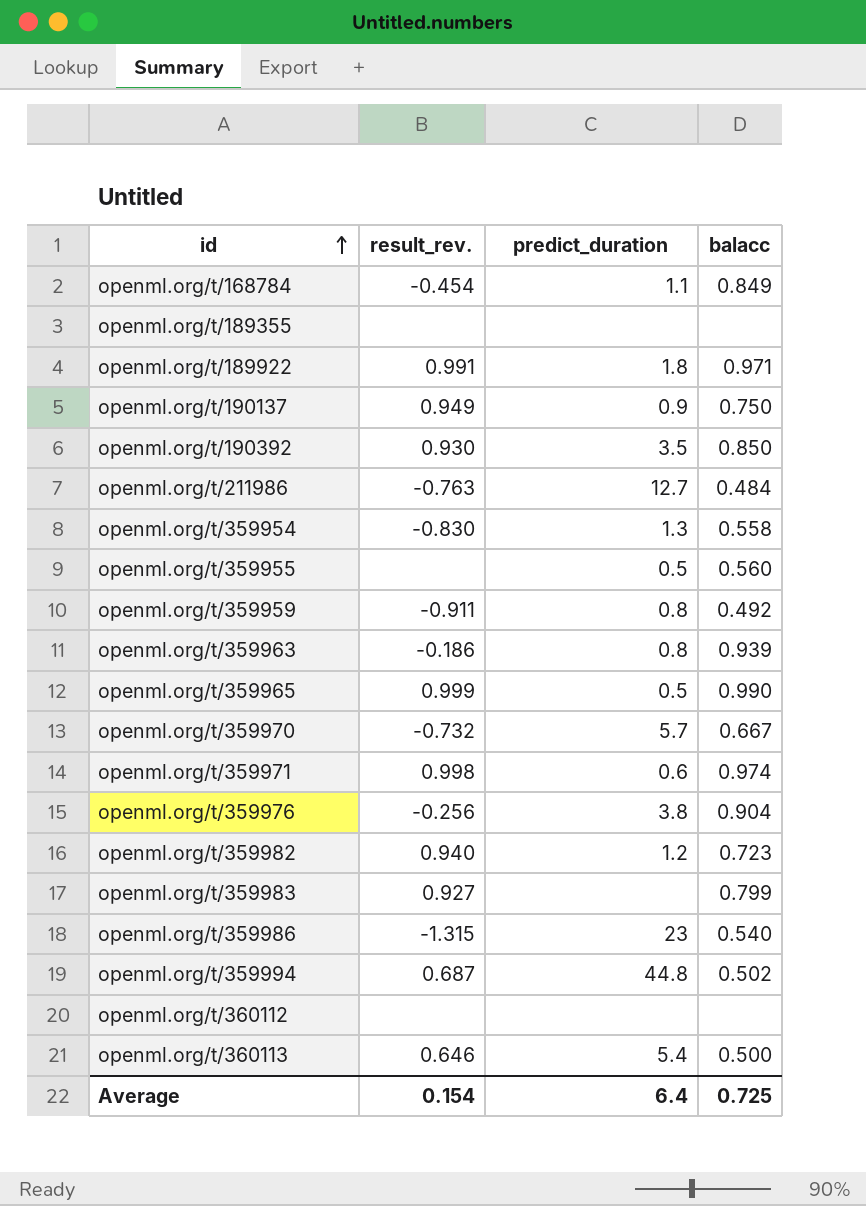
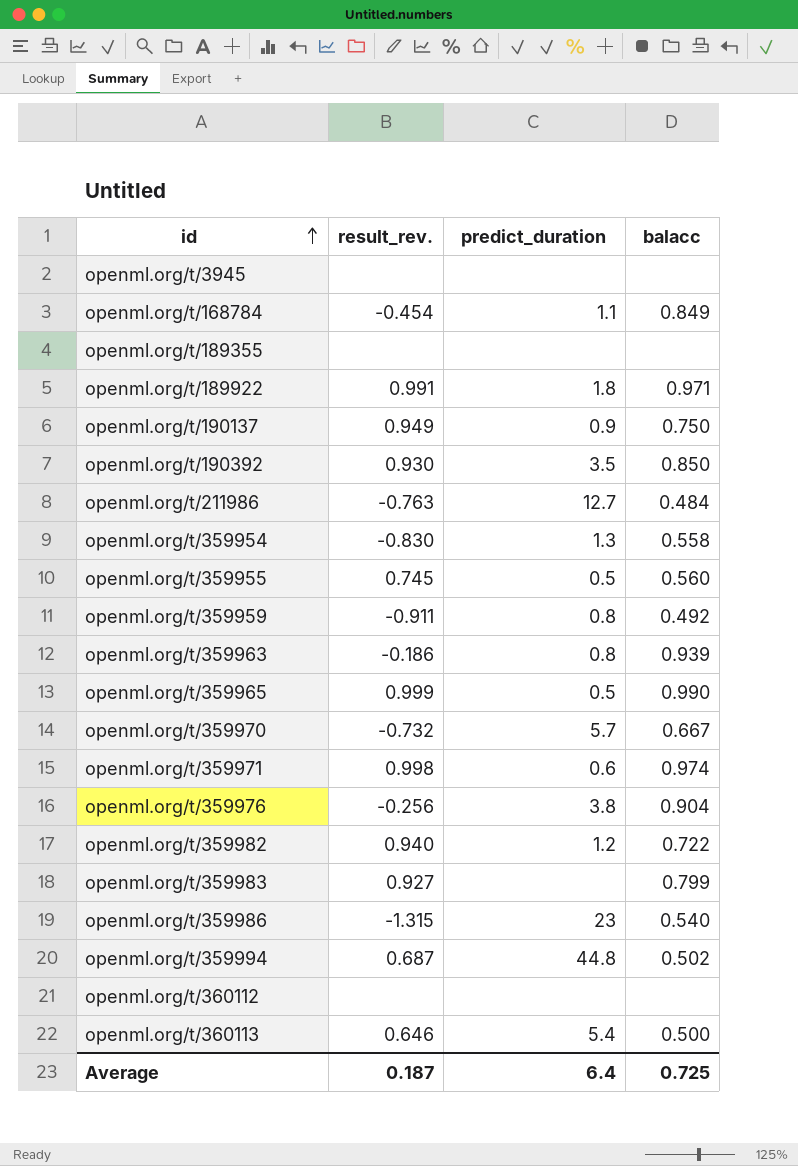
row openml.org/t/3945: none -> none | none | none
openml.org/t/359955 | result_rev.: none -> 0.745
openml.org/t/359982 | balacc: 0.723 -> 0.722
Average | result_rev.: 0.154 -> 0.187

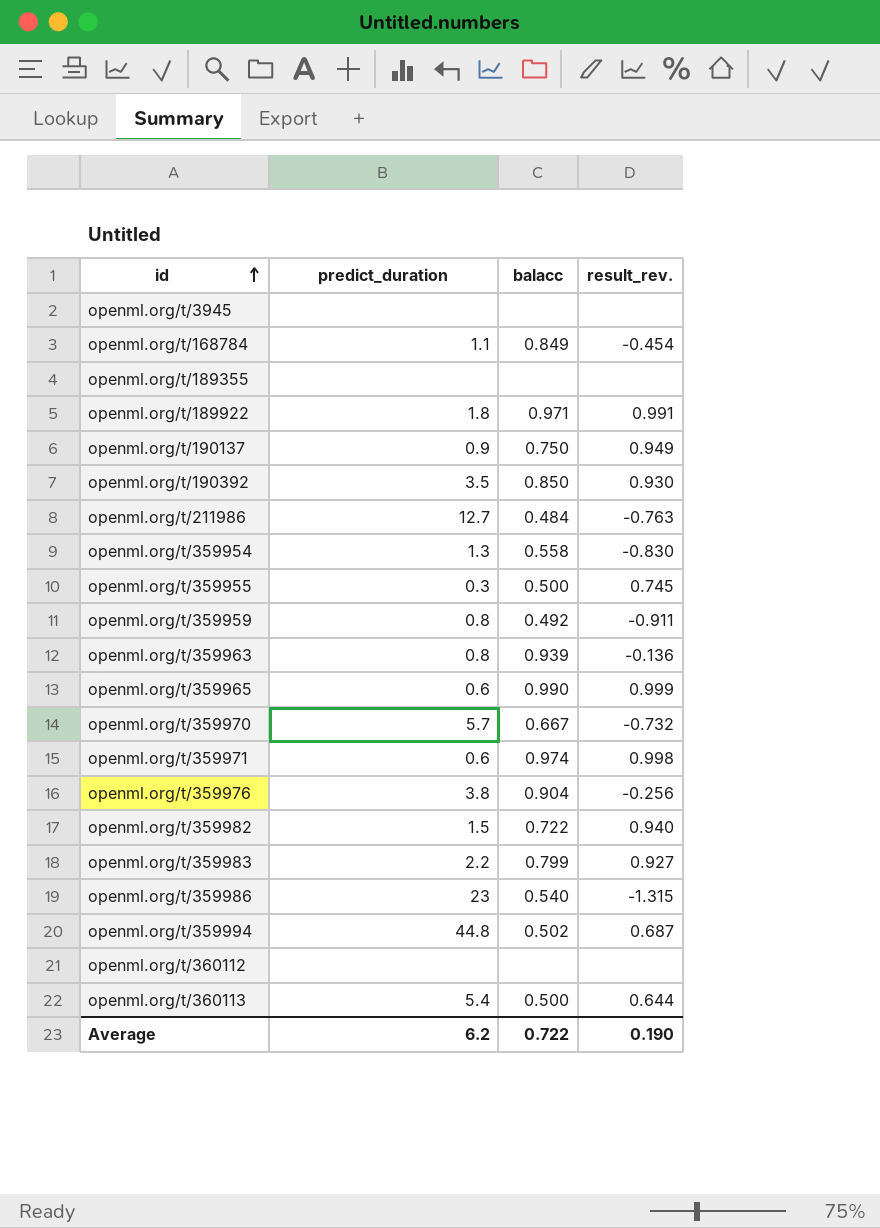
column result_rev. | position: 2 -> 4
openml.org/t/359955 | predict_duration: 0.5 -> 0.3
openml.org/t/359955 | balacc: 0.560 -> 0.500
openml.org/t/359963 | result_rev.: -0.186 -> -0.136
openml.org/t/359965 | predict_duration: 0.5 -> 0.6
openml.org/t/359982 | predict_duration: 1.2 -> 1.5
openml.org/t/359983 | predict_duration: none -> 2.2
openml.org/t/360113 | result_rev.: 0.646 -> 0.644
Average | predict_duration: 6.4 -> 6.2
Average | balacc: 0.725 -> 0.722
Average | result_rev.: 0.187 -> 0.190

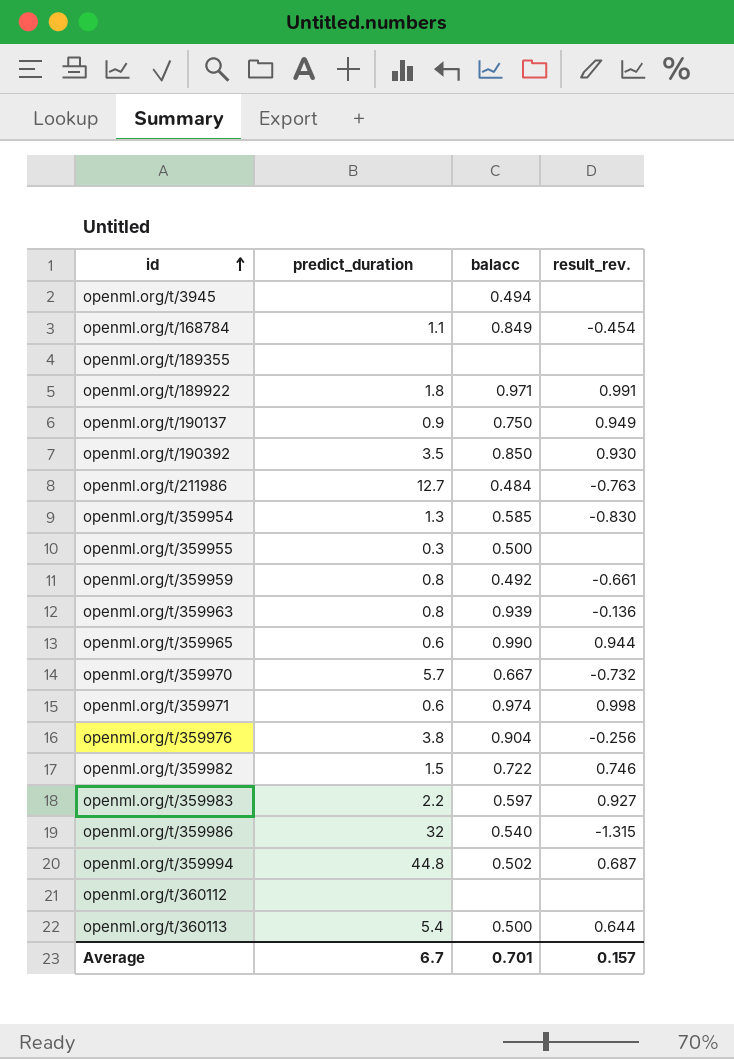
openml.org/t/3945 | balacc: none -> 0.494
openml.org/t/359954 | balacc: 0.558 -> 0.585
openml.org/t/359955 | result_rev.: 0.745 -> none
openml.org/t/359959 | result_rev.: -0.911 -> -0.661
openml.org/t/359965 | result_rev.: 0.999 -> 0.944
openml.org/t/359982 | result_rev.: 0.940 -> 0.746
openml.org/t/359983 | balacc: 0.799 -> 0.597
openml.org/t/359986 | predict_duration: 23 -> 32
Average | predict_duration: 6.2 -> 6.7
Average | balacc: 0.722 -> 0.701
Average | result_rev.: 0.190 -> 0.157

